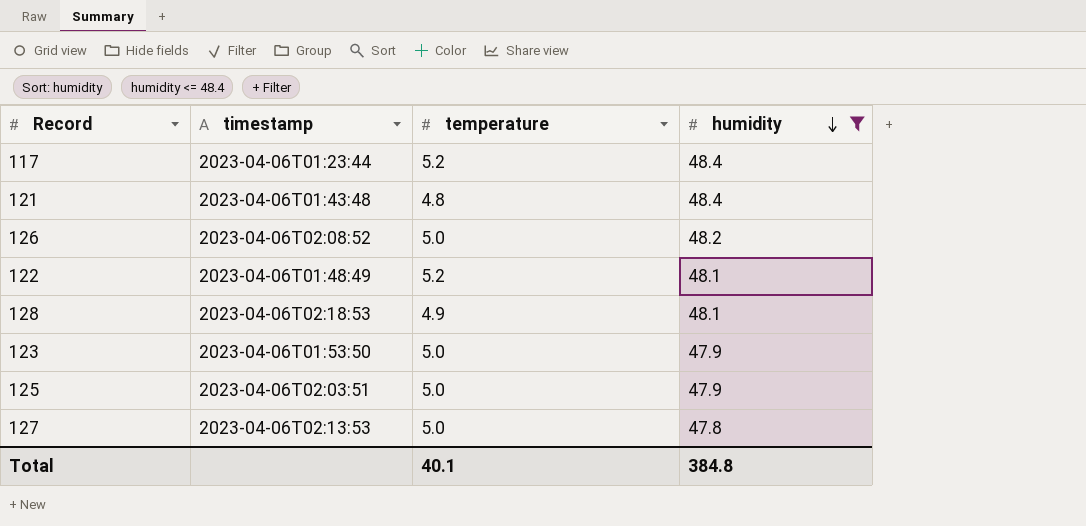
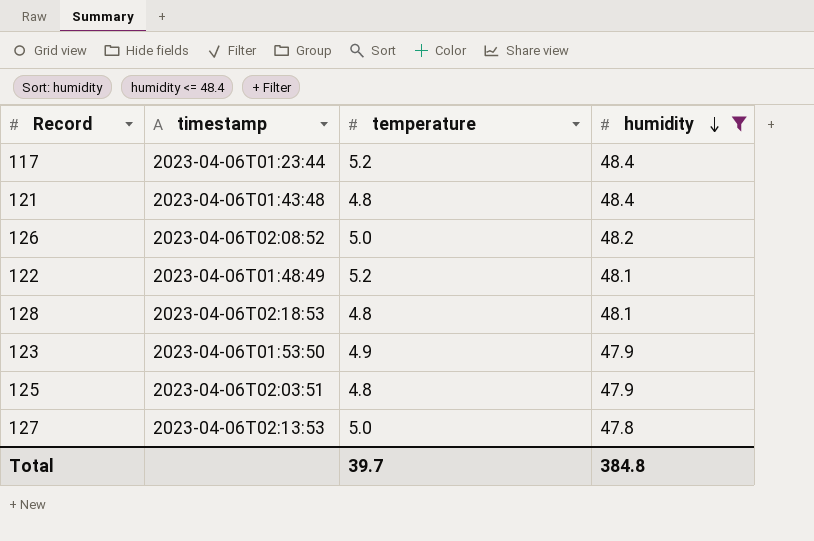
128 | temperature: 4.9 -> 4.8
123 | temperature: 5.0 -> 4.9
125 | temperature: 5.0 -> 4.8
Total | temperature: 40.1 -> 39.7

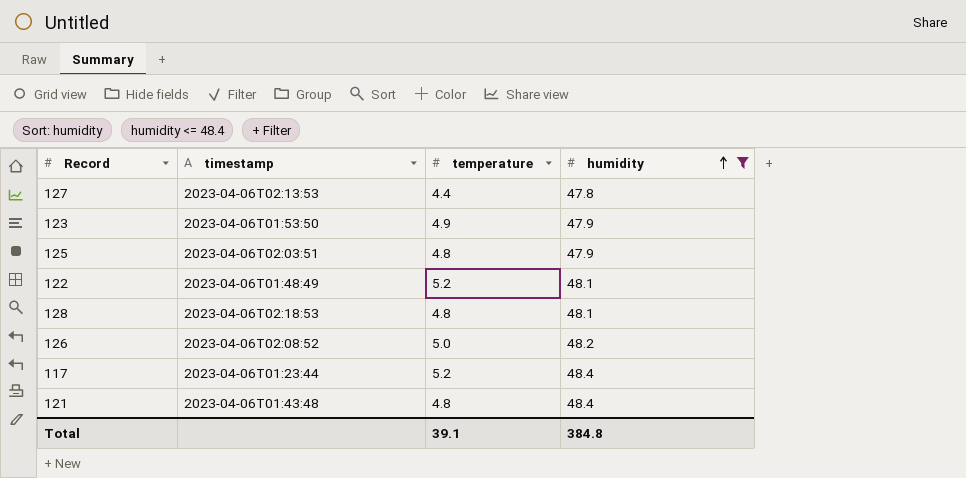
row order: humidity descending -> humidity ascending
127 | temperature: 5.0 -> 4.4
Total | temperature: 39.7 -> 39.1

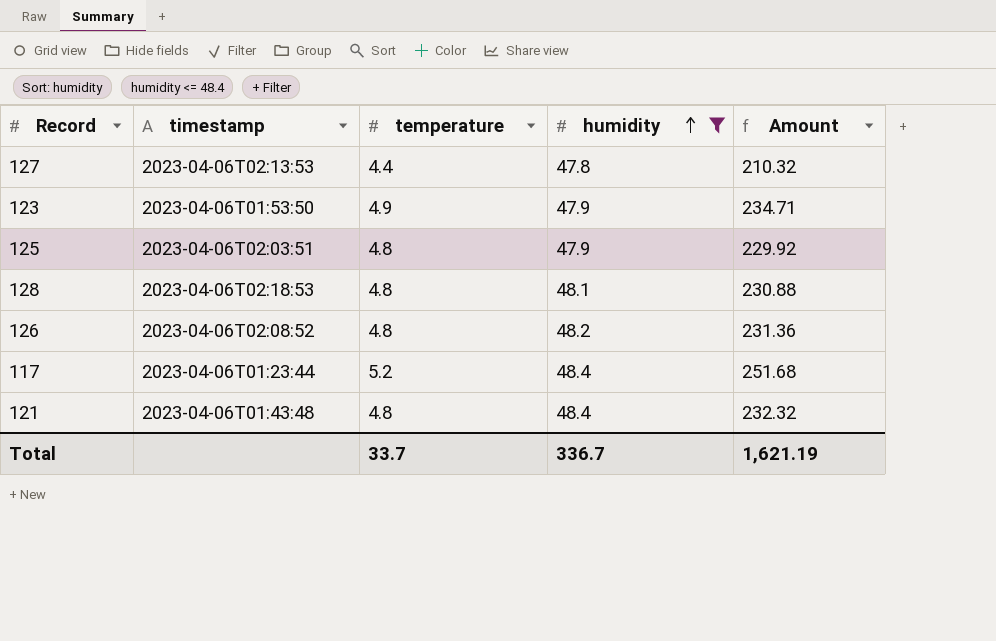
column Amount | formula: none -> [temperature] * [humidity]
row 122: 2023-04-06T01:48:49 | 5.2 | 48.1 -> none
126 | temperature: 5.0 -> 4.8
Total | temperature: 39.1 -> 33.7
Total | humidity: 384.8 -> 336.7

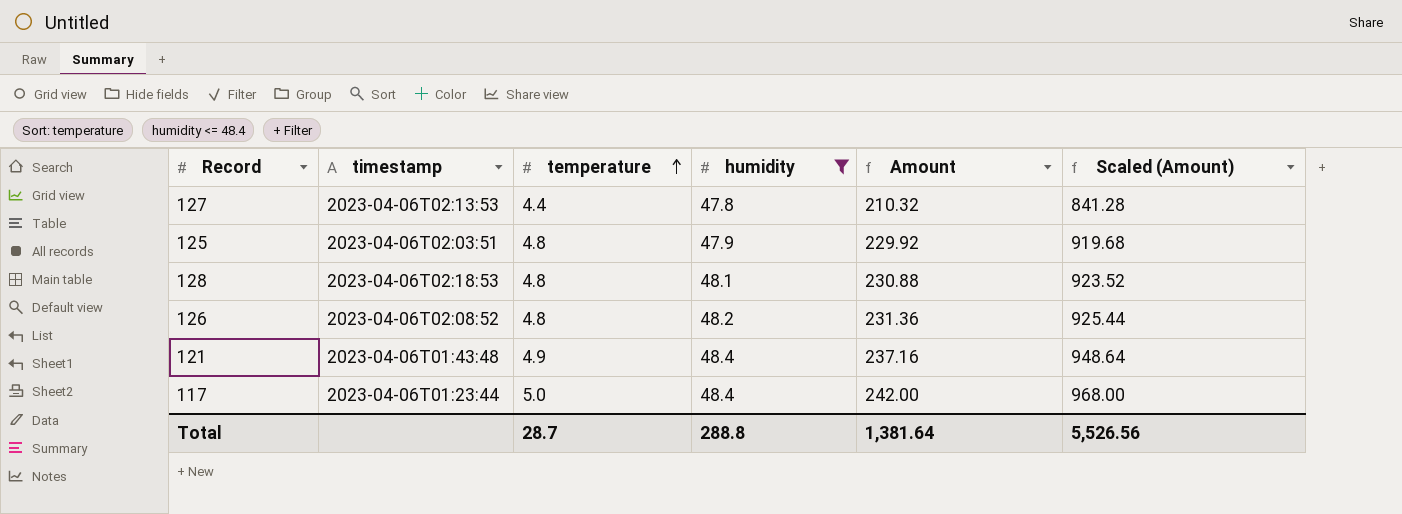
row order: humidity ascending -> temperature ascending
column Scaled (Amount) | formula: none -> [Amount] * 4
row 123: 2023-04-06T01:53:50 | 4.9 | 47.9 | 234.71 -> none
121 | temperature: 4.8 -> 4.9
121 | Amount: 232.32 -> 237.16
117 | temperature: 5.2 -> 5.0
117 | Amount: 251.68 -> 242.00
Total | temperature: 33.7 -> 28.7
Total | humidity: 336.7 -> 288.8
Total | Amount: 1,621.19 -> 1,381.64

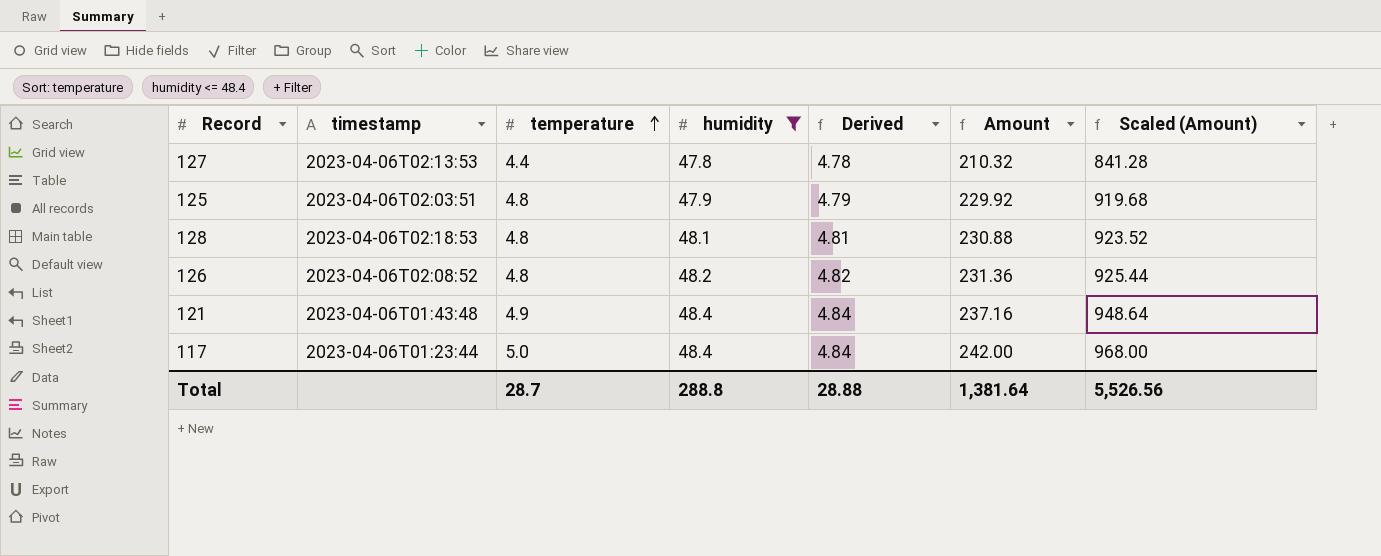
column Derived | formula: none -> [humidity] * 0.1

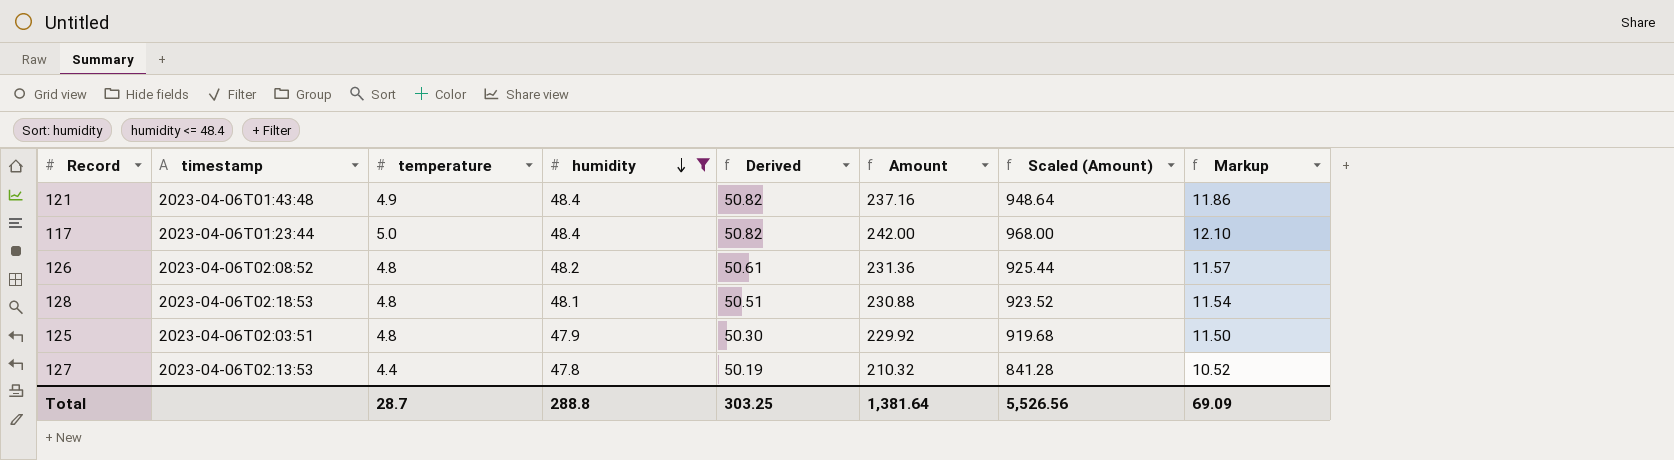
row order: temperature ascending -> humidity descending
column Derived | formula: [humidity] * 0.1 -> [humidity] * 1.05
column Markup | formula: none -> [Amount] * 0.05
Total | Derived: 28.88 -> 303.25

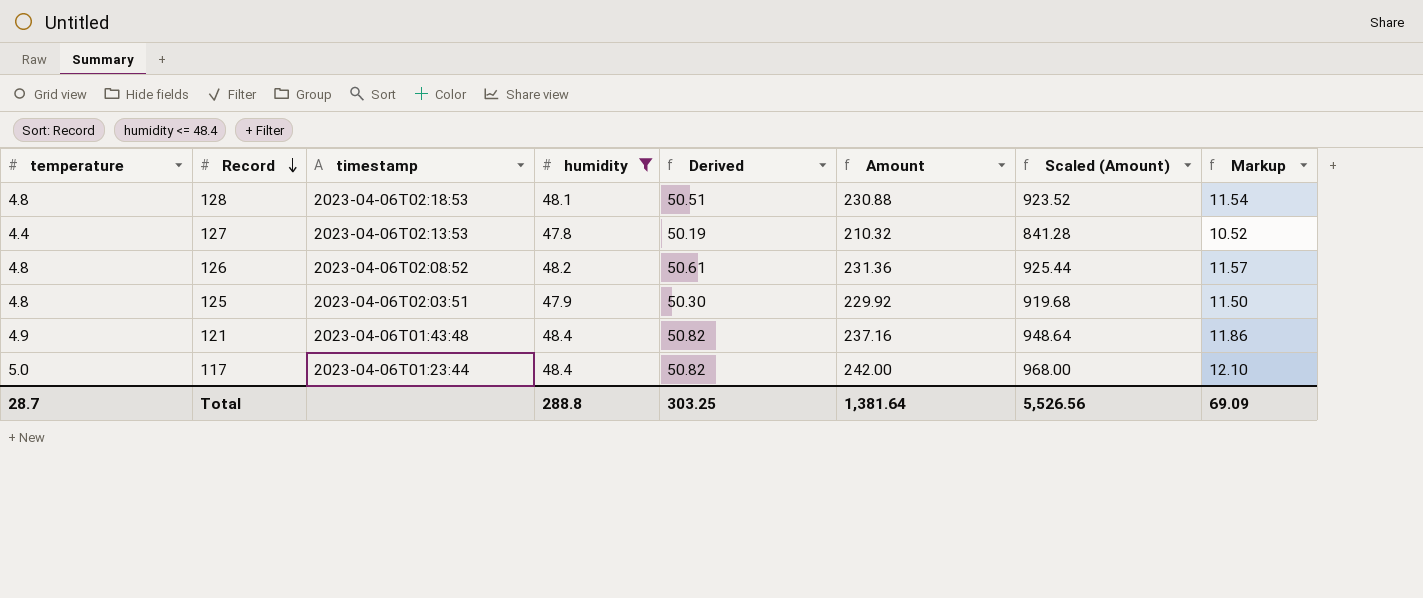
row order: humidity descending -> Record descending
column temperature | position: 3 -> 1

